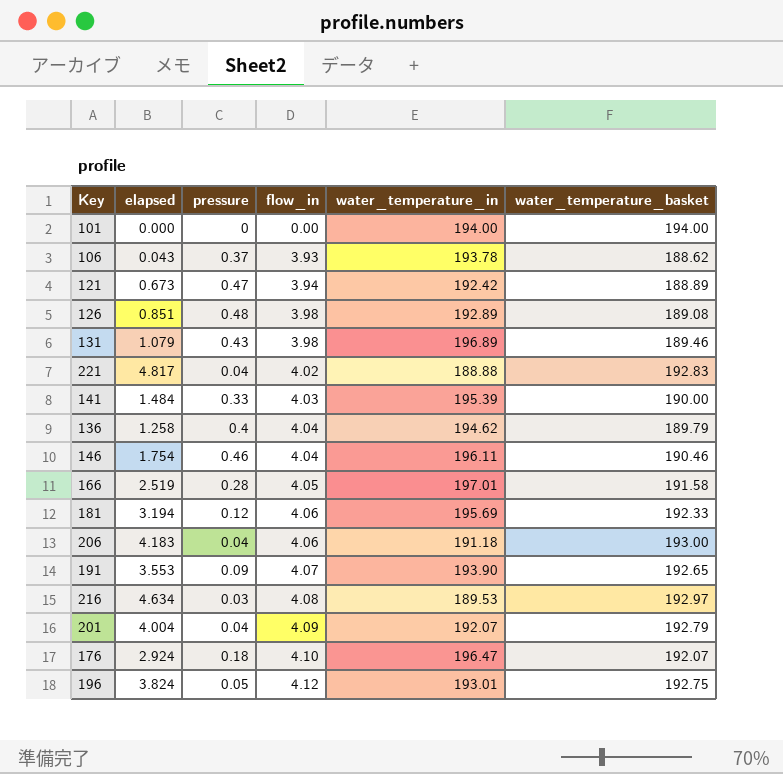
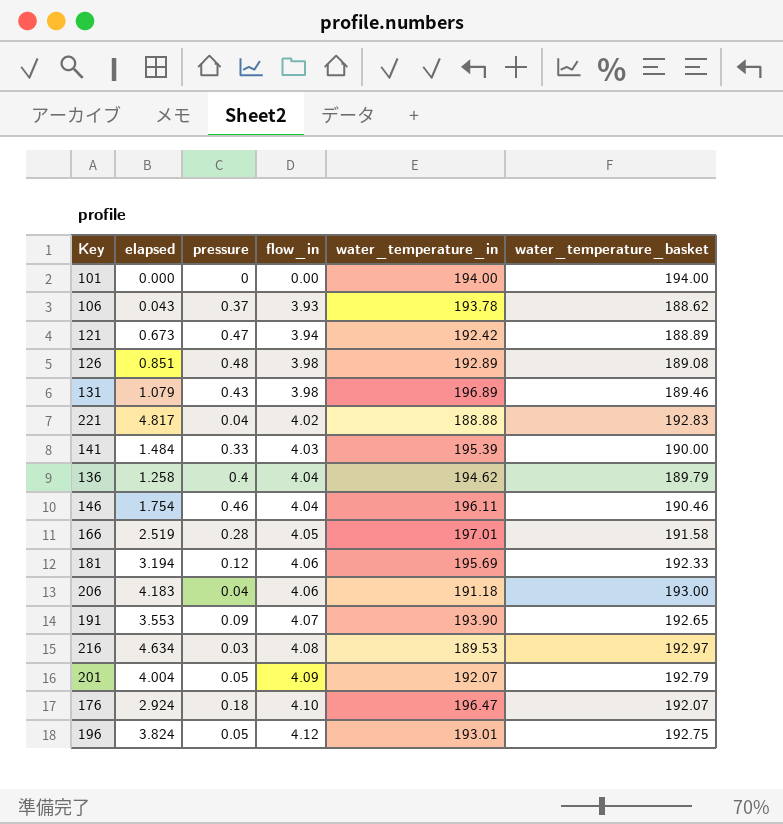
201 | pressure: 0.04 -> 0.05

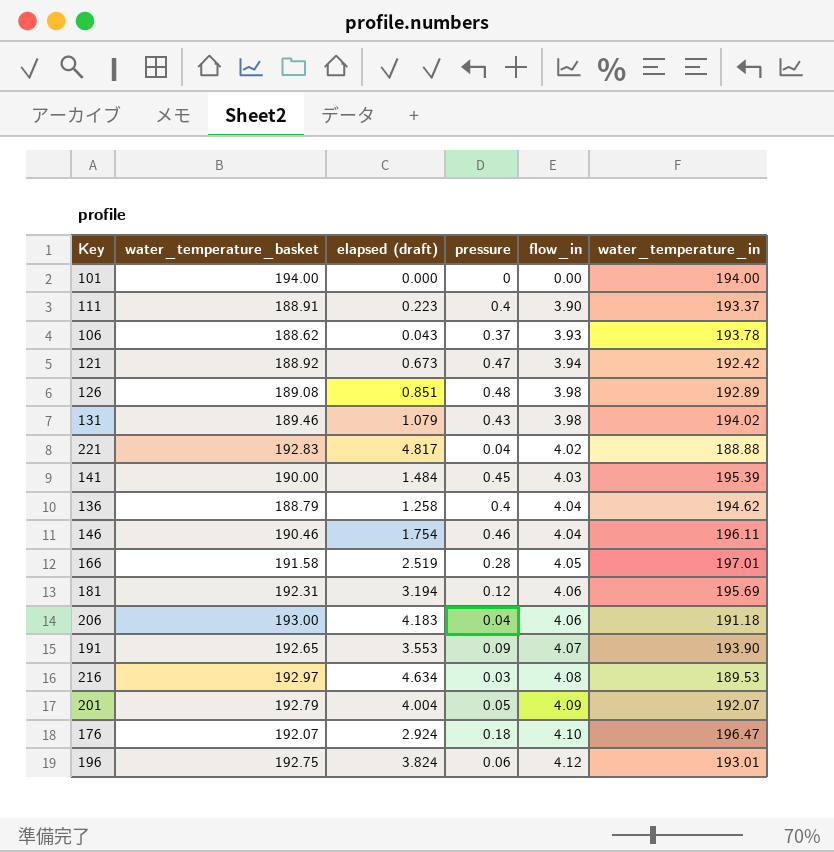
column water_temperature_basket | position: 6 -> 2
column name: elapsed -> elapsed (draft)
row 111: none -> 188.91 | 0.223 | 0.4 | 3.90 | 193.37
121 | water_temperature_basket: 188.89 -> 188.92
131 | water_temperature_in: 196.89 -> 194.02
141 | pressure: 0.33 -> 0.45
136 | water_temperature_basket: 189.79 -> 188.79
181 | water_temperature_basket: 192.33 -> 192.31
196 | pressure: 0.05 -> 0.06

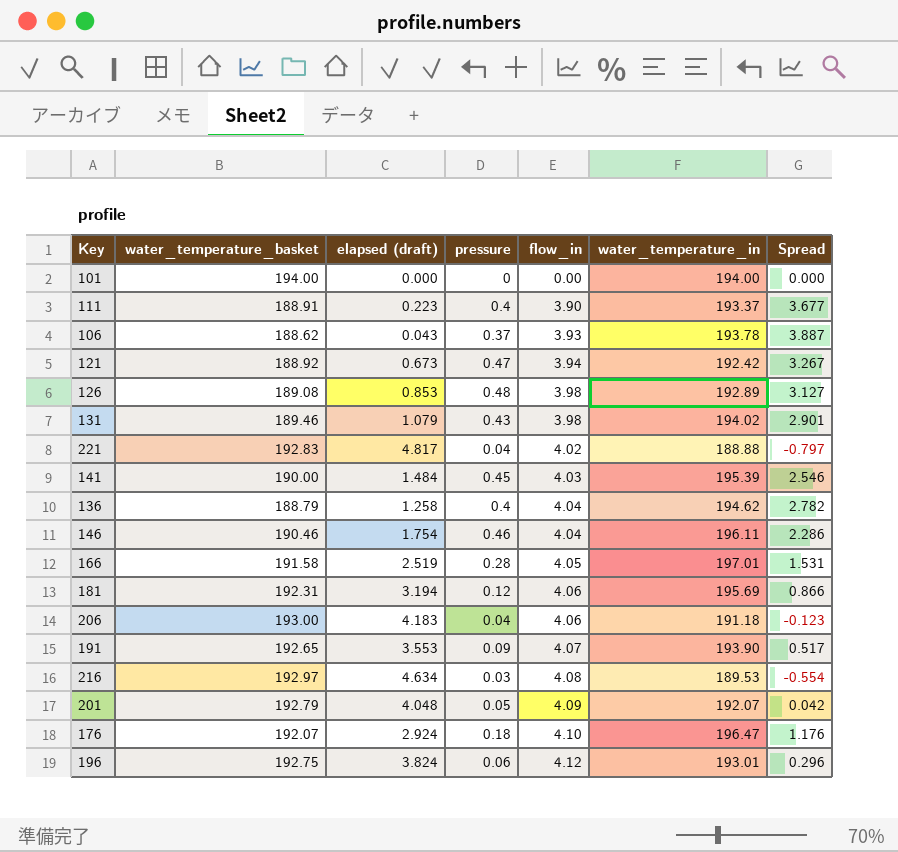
column Spread | formula: none -> [flow_in] - [elapsed (draft)]
126 | elapsed (draft): 0.851 -> 0.853
201 | elapsed (draft): 4.004 -> 4.048

